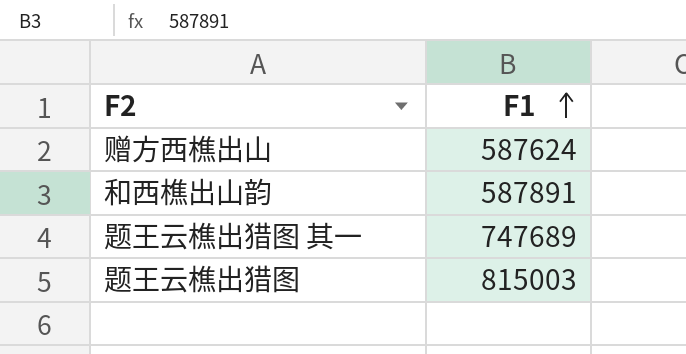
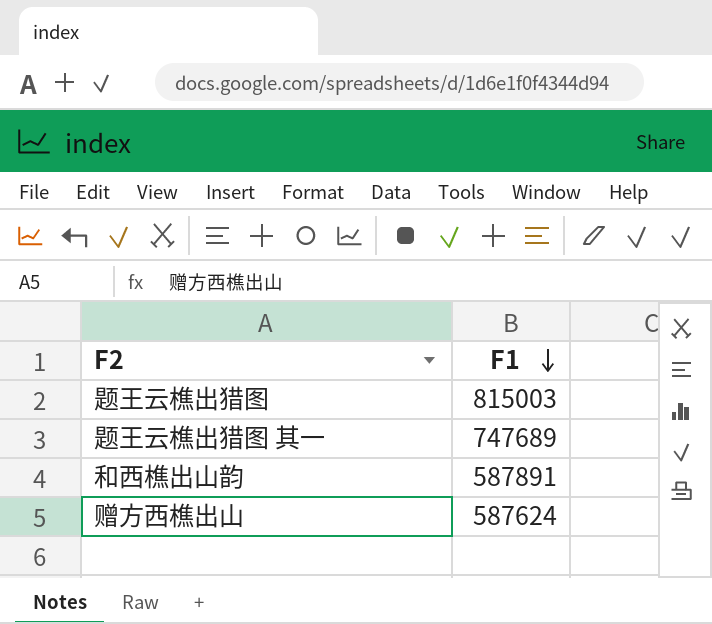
row order: F1 ascending -> F1 descending

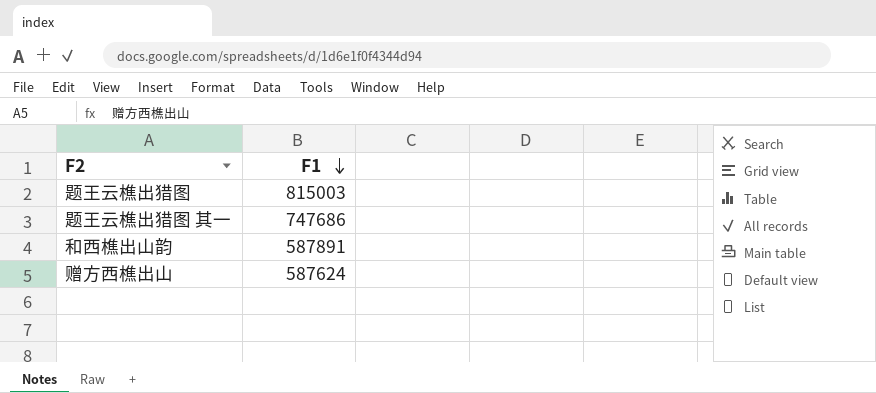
题王云樵出猎图 其一 | F1: 747689 -> 747686

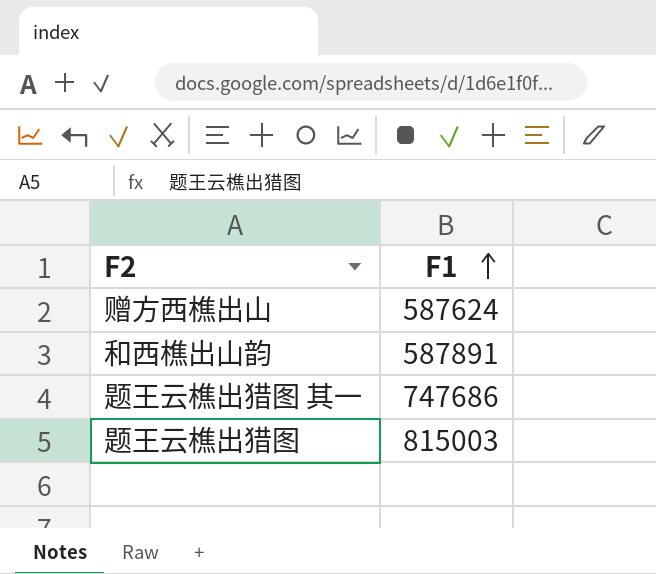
row order: F1 descending -> F1 ascending

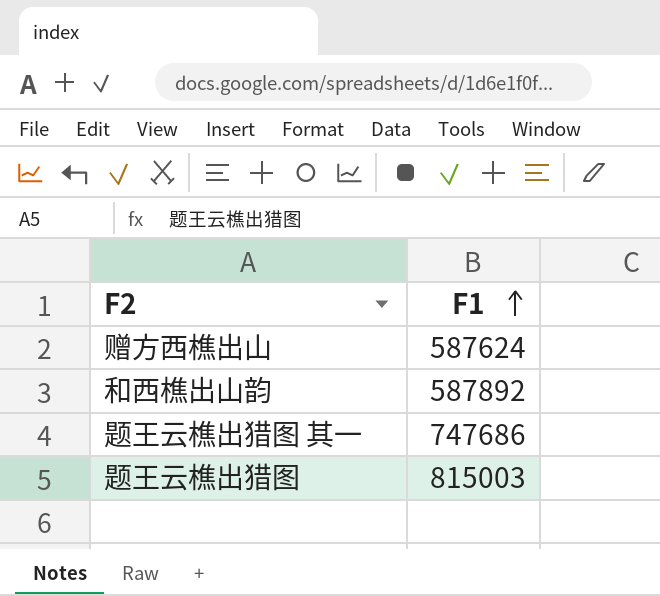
和西樵出山韵 | F1: 587891 -> 587892

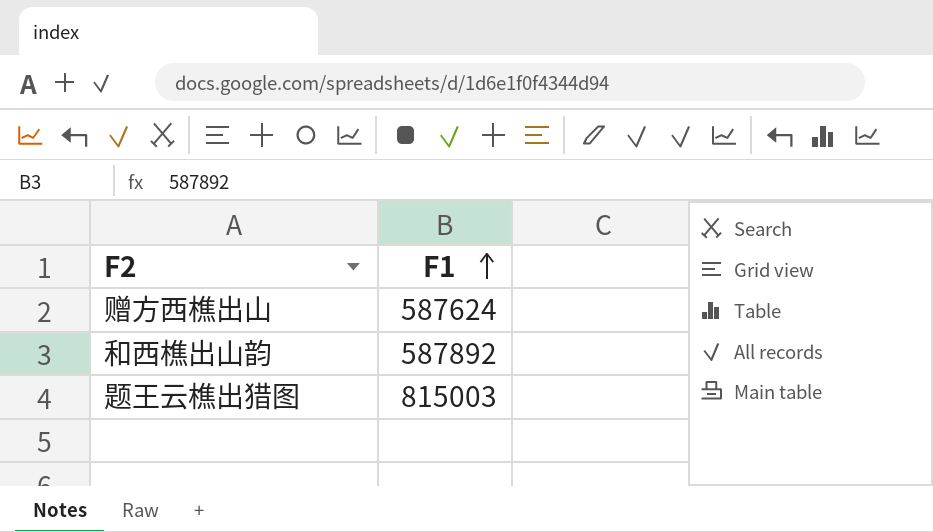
row 题王云樵出猎图 其一: 747686 -> none

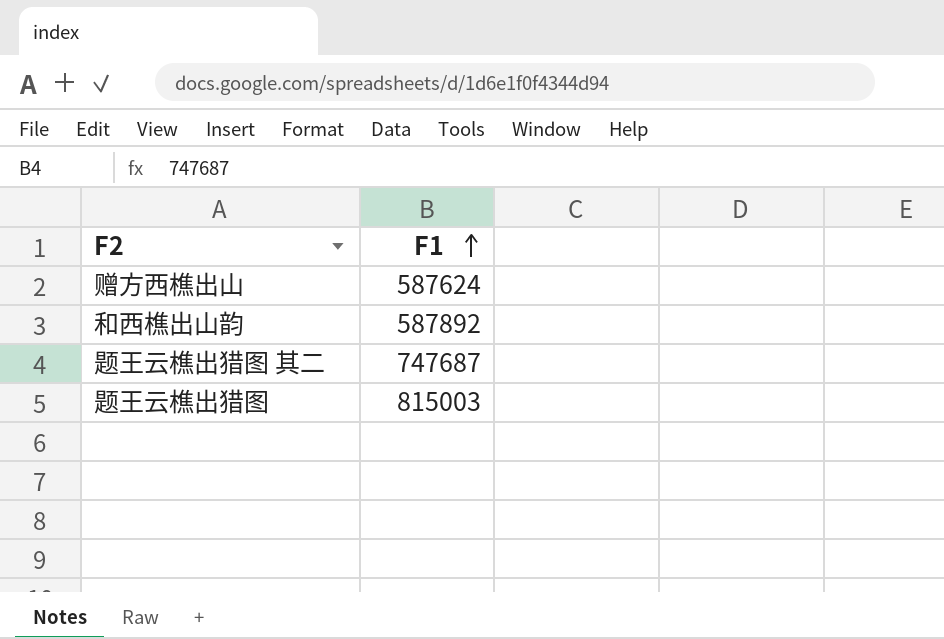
row 题王云樵出猎图 其二: none -> 747687

